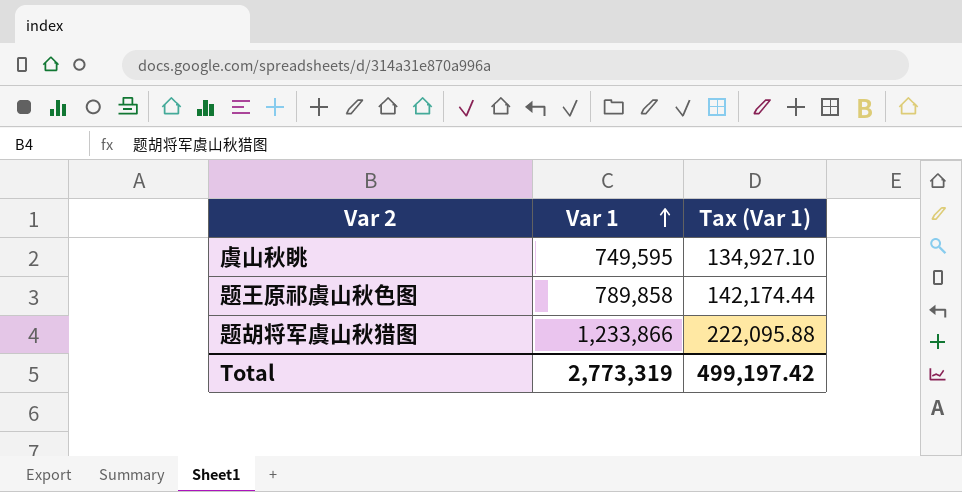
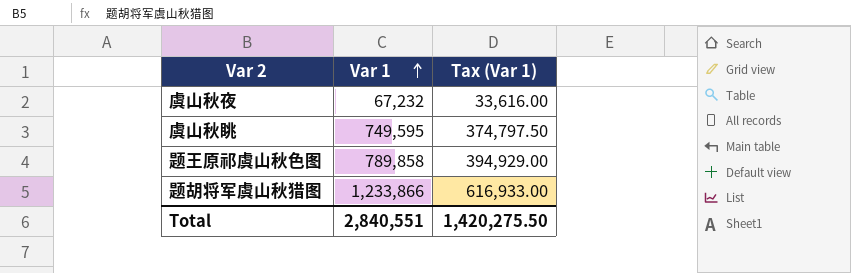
column Tax (Var 1) | formula: [Var 1] * 0.18 -> [Var 1] * 0.5
row 虞山秋夜: none -> 67,232 | 33,616.00
Total | Var 1: 2,773,319 -> 2,840,551
Total | Tax (Var 1): 499,197.42 -> 1,420,275.50

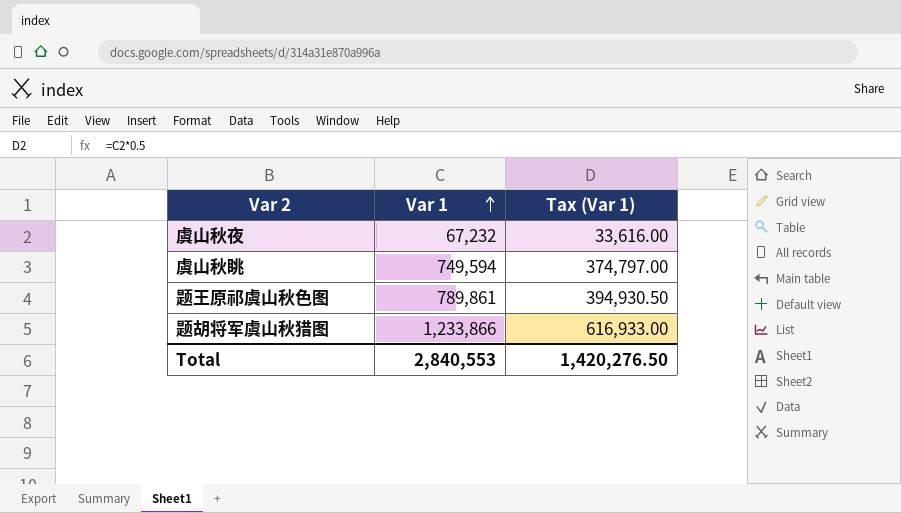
虞山秋眺 | Var 1: 749,595 -> 749,594
虞山秋眺 | Tax (Var 1): 374,797.50 -> 374,797.00
题王原祁虞山秋色图 | Var 1: 789,858 -> 789,861
题王原祁虞山秋色图 | Tax (Var 1): 394,929.00 -> 394,930.50
Total | Var 1: 2,840,551 -> 2,840,553
Total | Tax (Var 1): 1,420,275.50 -> 1,420,276.50

